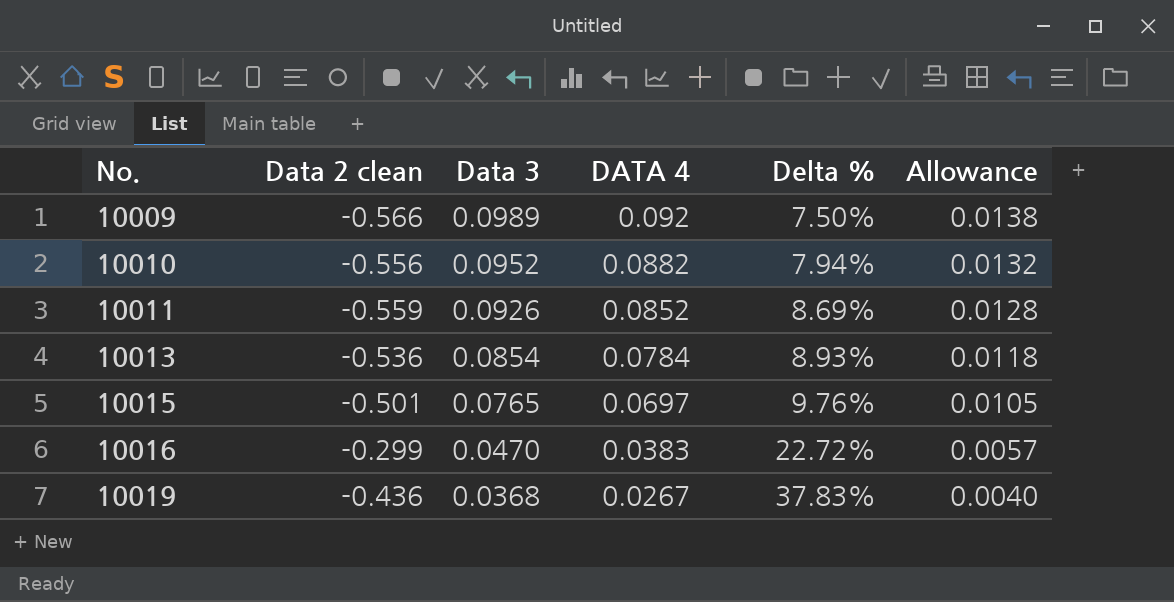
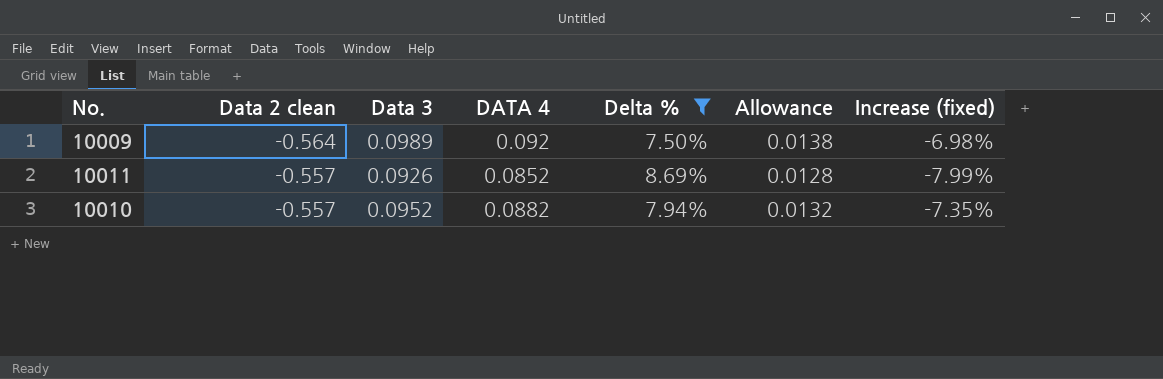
filter: none -> Delta % <= 8.69%
row order: No. ascending -> Data 2 clean ascending
column Increase (fixed) | formula: none -> ([DATA 4] - [Data 3]) / [Data 3]
10009 | Data 2 clean: -0.566 -> -0.564
10011 | Data 2 clean: -0.559 -> -0.557
10010 | Data 2 clean: -0.556 -> -0.557

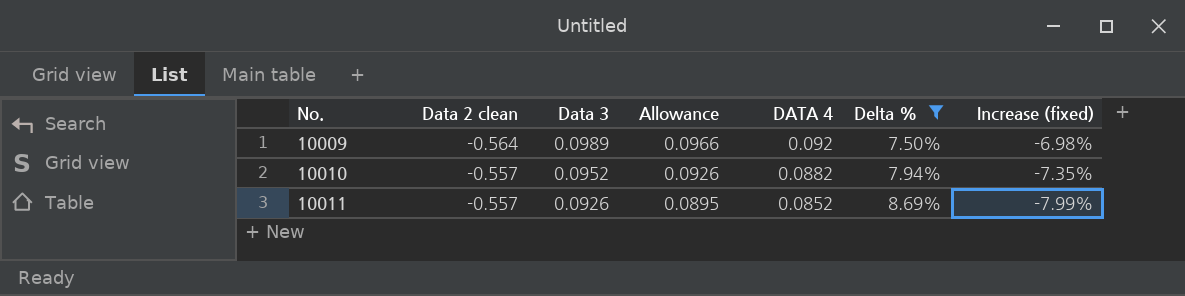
row order: Data 2 clean ascending -> No. ascending
column Allowance | formula: [DATA 4] * 0.15 -> [DATA 4] * 1.05
column Allowance | position: 6 -> 4

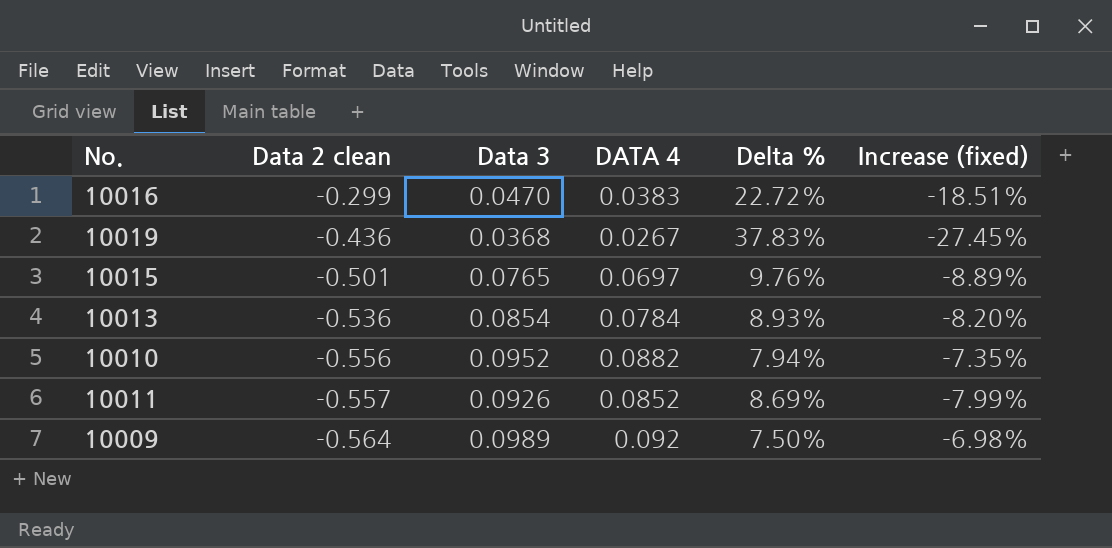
filter: Delta % <= 8.69% -> none
row order: No. ascending -> Data 2 clean descending
column Allowance | formula: [DATA 4] * 1.05 -> none
10010 | Data 2 clean: -0.557 -> -0.556

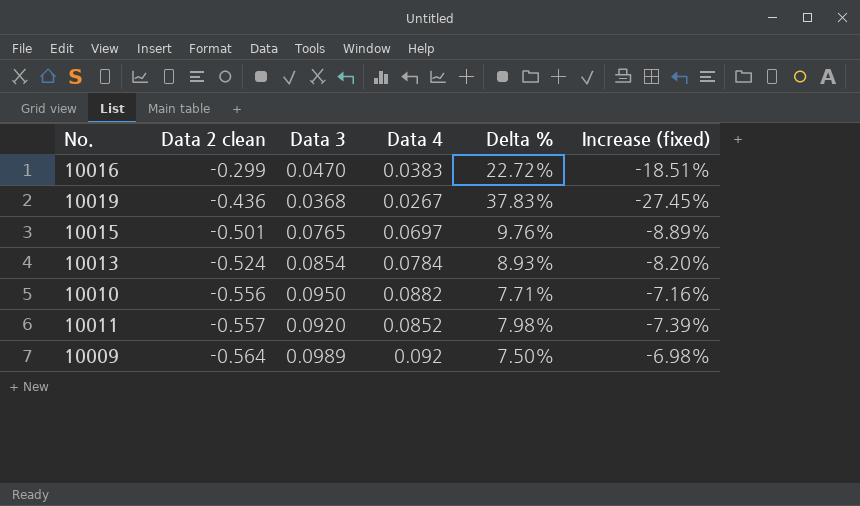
column name: DATA 4 -> Data 4
10013 | Data 2 clean: -0.536 -> -0.524
10010 | Data 3: 0.0952 -> 0.0950
10010 | Delta %: 7.94% -> 7.71%
10010 | Increase (fixed): -7.35% -> -7.16%
10011 | Data 3: 0.0926 -> 0.0920
10011 | Delta %: 8.69% -> 7.98%
10011 | Increase (fixed): -7.99% -> -7.39%

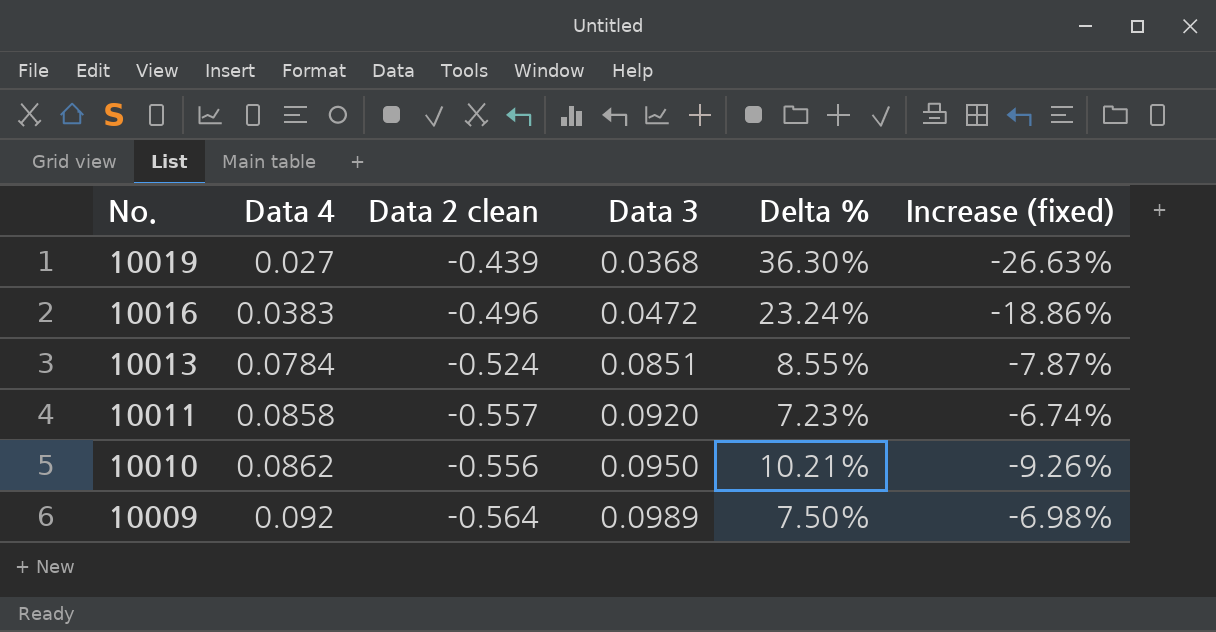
row order: Data 2 clean descending -> No. descending
column Data 4 | position: 4 -> 2
row 10015: -0.501 | 0.0765 | 0.0697 | 9.76% | -8.89% -> none
10019 | Data 4: 0.0267 -> 0.027
10019 | Data 2 clean: -0.436 -> -0.439
10019 | Delta %: 37.83% -> 36.30%
10019 | Increase (fixed): -27.45% -> -26.63%
10016 | Data 2 clean: -0.299 -> -0.496
10016 | Data 3: 0.0470 -> 0.0472
10016 | Delta %: 22.72% -> 23.24%
10016 | Increase (fixed): -18.51% -> -18.86%
10013 | Data 3: 0.0854 -> 0.0851
10013 | Delta %: 8.93% -> 8.55%
10013 | Increase (fixed): -8.20% -> -7.87%
10011 | Data 4: 0.0852 -> 0.0858
10011 | Delta %: 7.98% -> 7.23%
10011 | Increase (fixed): -7.39% -> -6.74%
10010 | Data 4: 0.0882 -> 0.0862
10010 | Delta %: 7.71% -> 10.21%
10010 | Increase (fixed): -7.16% -> -9.26%

